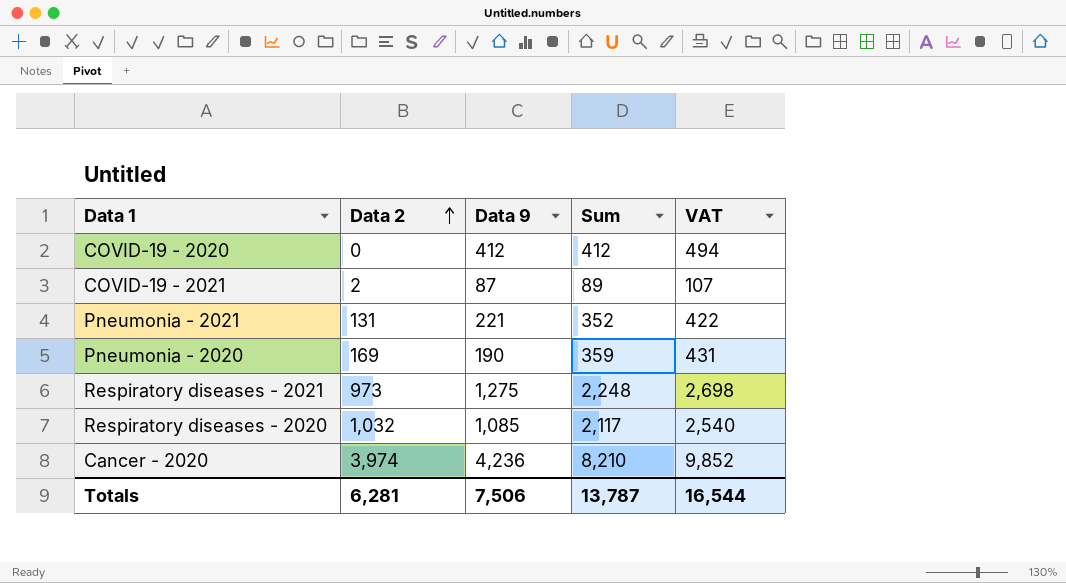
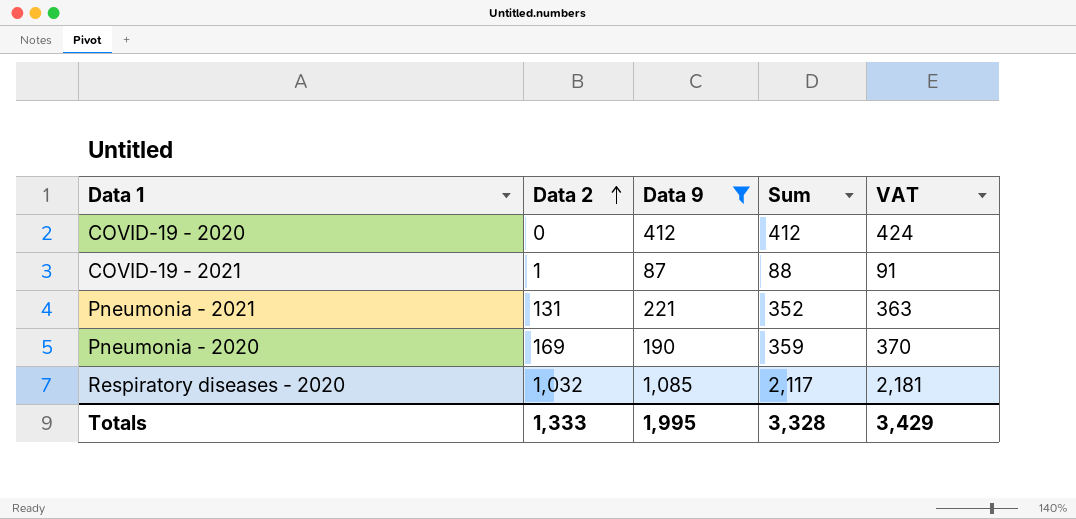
filter: none -> Data 9 <= 1,085
column VAT | formula: [Sum] * 1.2 -> [Sum] * 1.03
COVID-19 - 2021 | Data 2: 2 -> 1
COVID-19 - 2021 | Sum: 89 -> 88
Totals | Data 2: 6,281 -> 1,333
Totals | Data 9: 7,506 -> 1,995
Totals | Sum: 13,787 -> 3,328
Totals | VAT: 16,544 -> 3,429

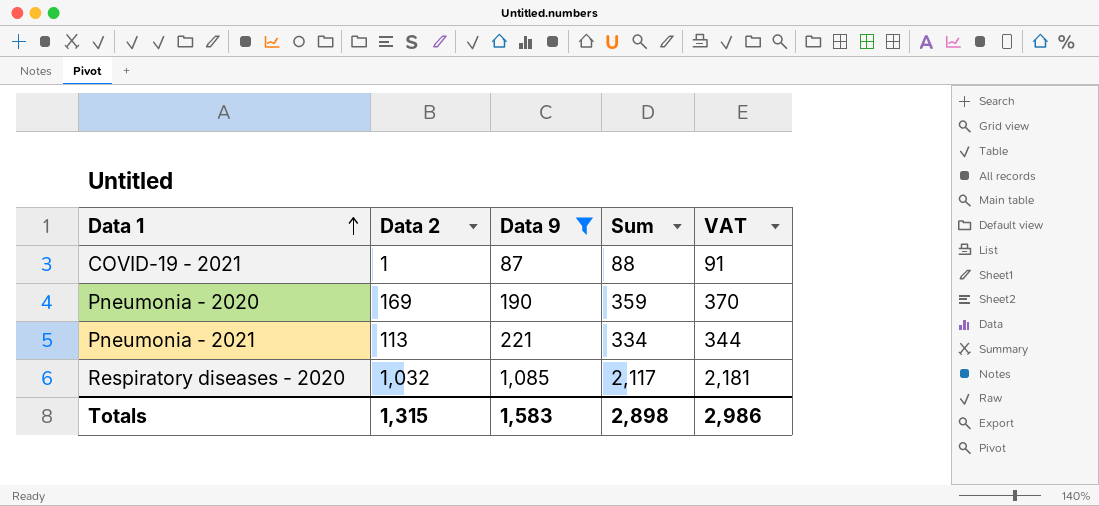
row order: Data 2 ascending -> Data 1 ascending
row COVID-19 - 2020: 0 | 412 | 412 | 424 -> none
Pneumonia - 2021 | Data 2: 131 -> 113
Pneumonia - 2021 | Sum: 352 -> 334
Pneumonia - 2021 | VAT: 363 -> 344
Totals | Data 2: 1,333 -> 1,315
Totals | Data 9: 1,995 -> 1,583
Totals | Sum: 3,328 -> 2,898
Totals | VAT: 3,429 -> 2,986

